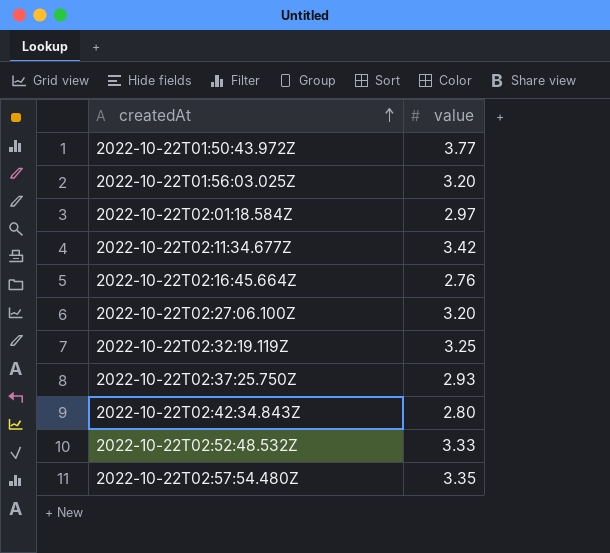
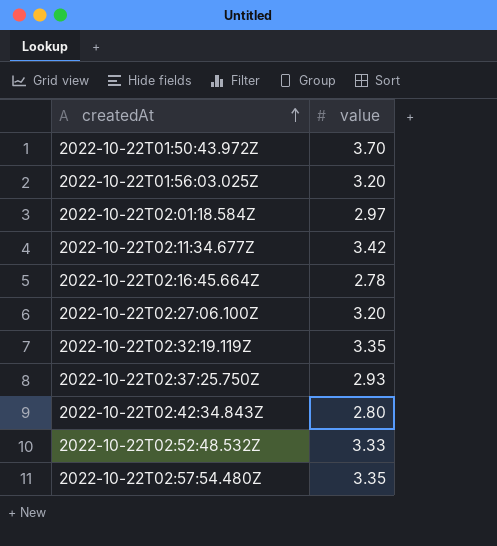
2022-10-22T01:50:43.972Z | value: 3.77 -> 3.70
2022-10-22T02:16:45.664Z | value: 2.76 -> 2.78
2022-10-22T02:32:19.119Z | value: 3.25 -> 3.35

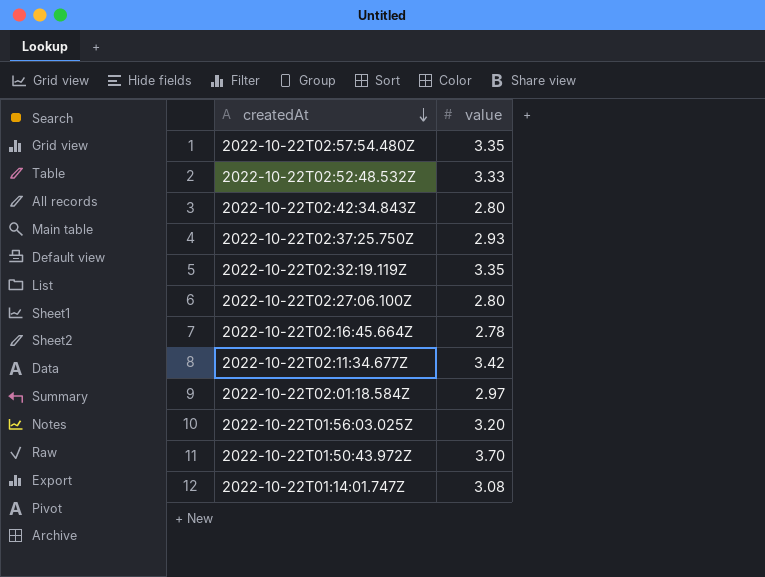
row order: createdAt ascending -> createdAt descending
2022-10-22T02:27:06.100Z | value: 3.20 -> 2.80
row 2022-10-22T01:14:01.747Z: none -> 3.08

